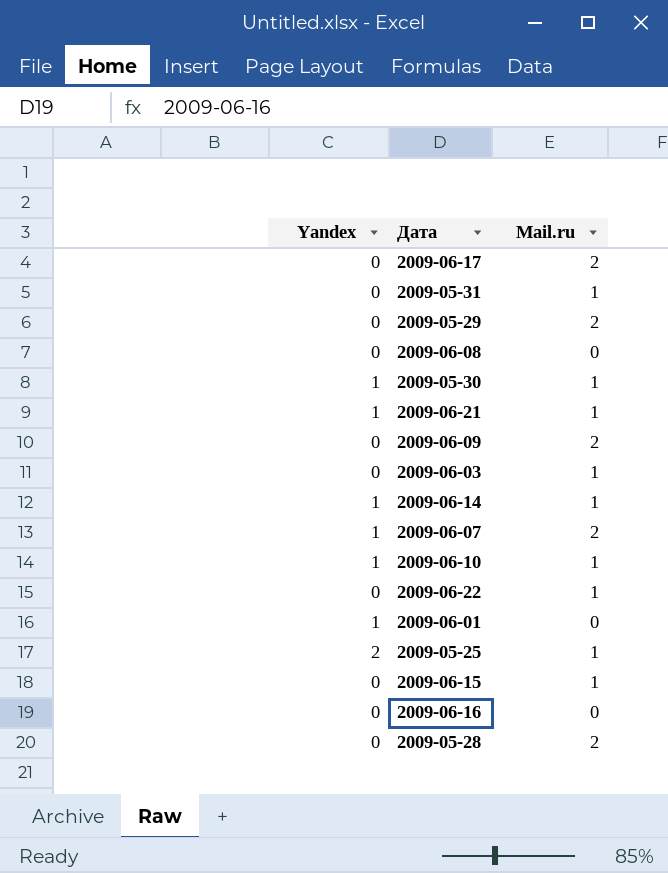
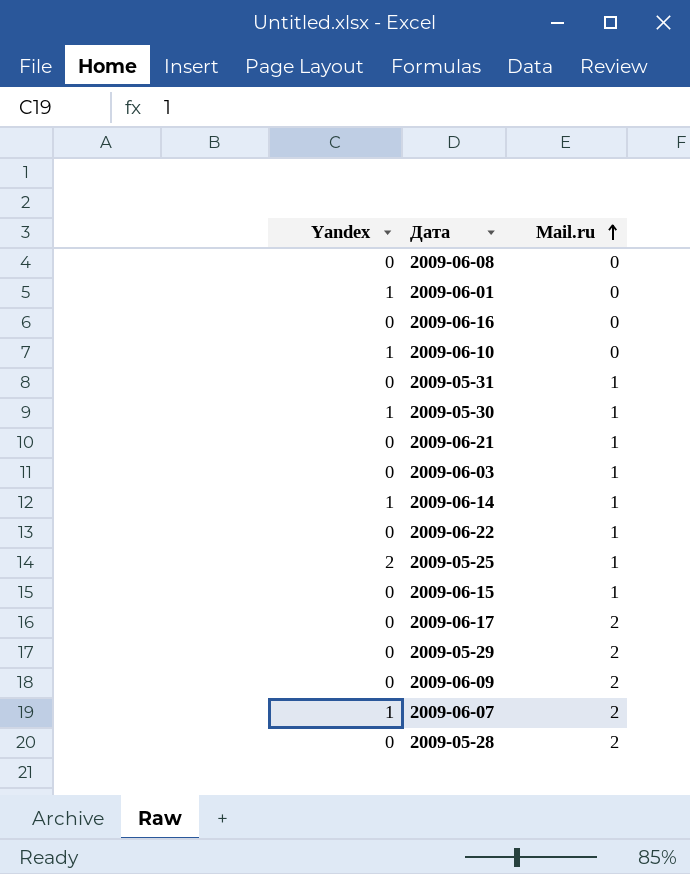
row order: none -> Mail.ru ascending
2009-06-10 | Mail.ru: 1 -> 0
2009-06-21 | Yandex: 1 -> 0

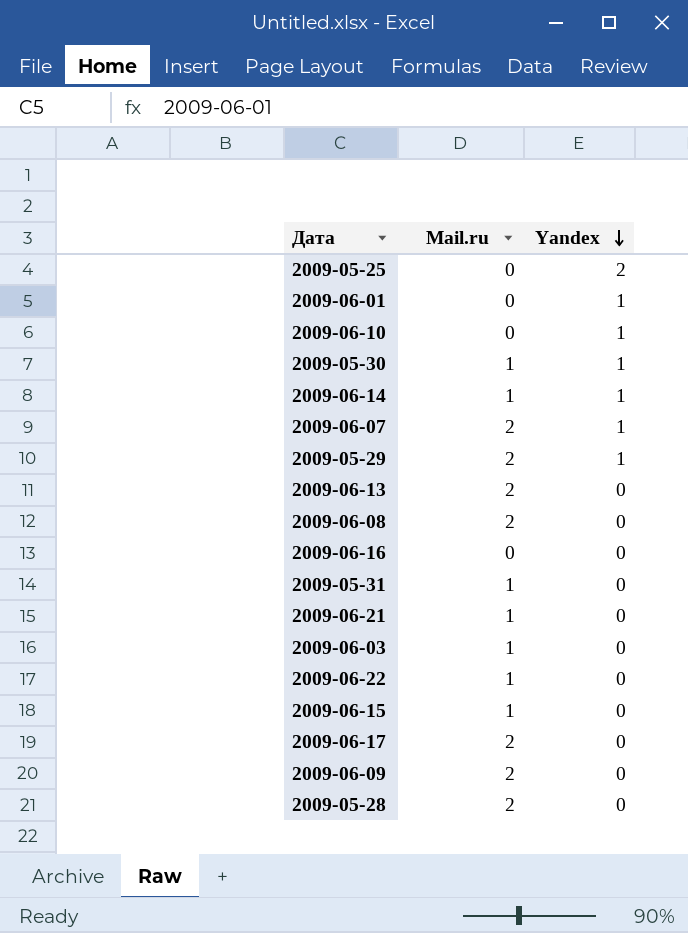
row order: Mail.ru ascending -> Yandex descending
column Yandex | position: 1 -> 3
2009-05-25 | Mail.ru: 1 -> 0
2009-05-29 | Yandex: 0 -> 1
row 2009-06-13: none -> 2 | 0
2009-06-08 | Mail.ru: 0 -> 2

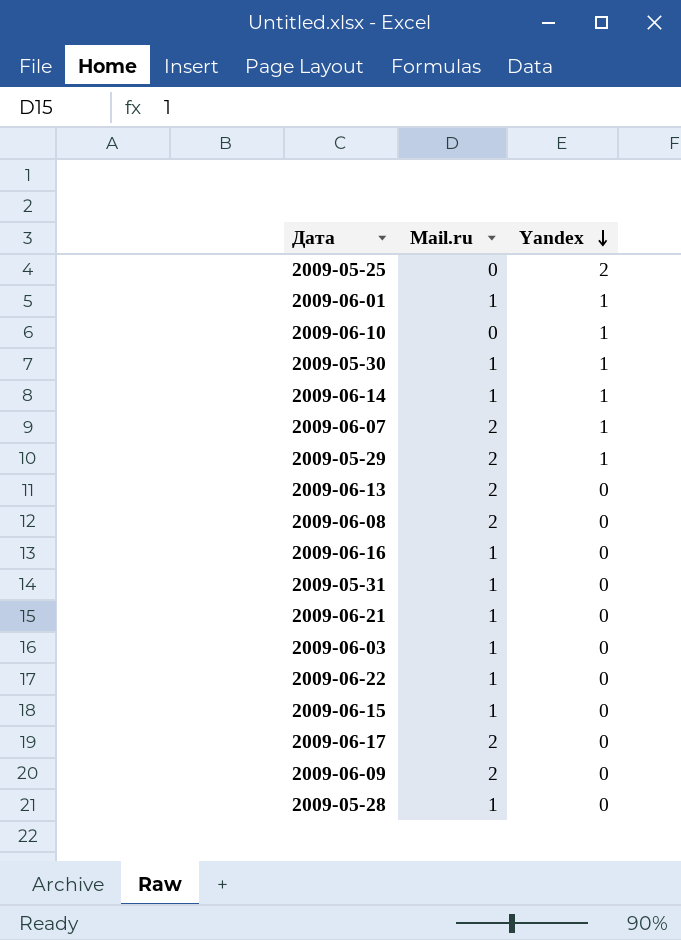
2009-06-01 | Mail.ru: 0 -> 1
2009-06-16 | Mail.ru: 0 -> 1
2009-05-28 | Mail.ru: 2 -> 1

